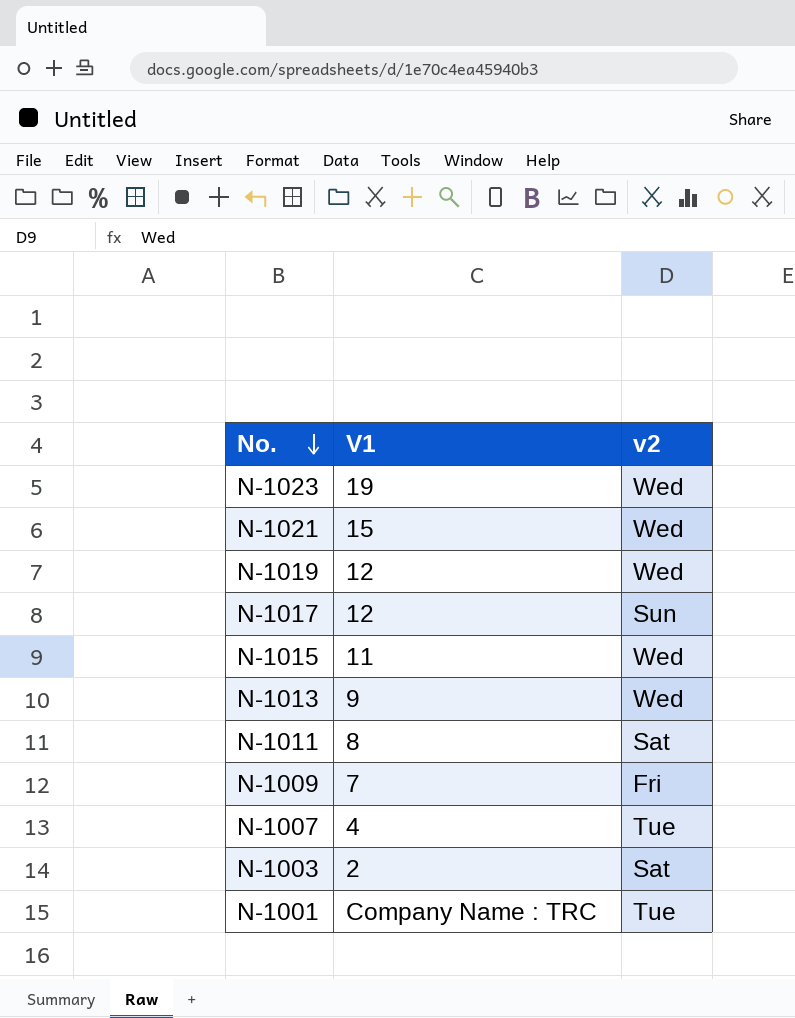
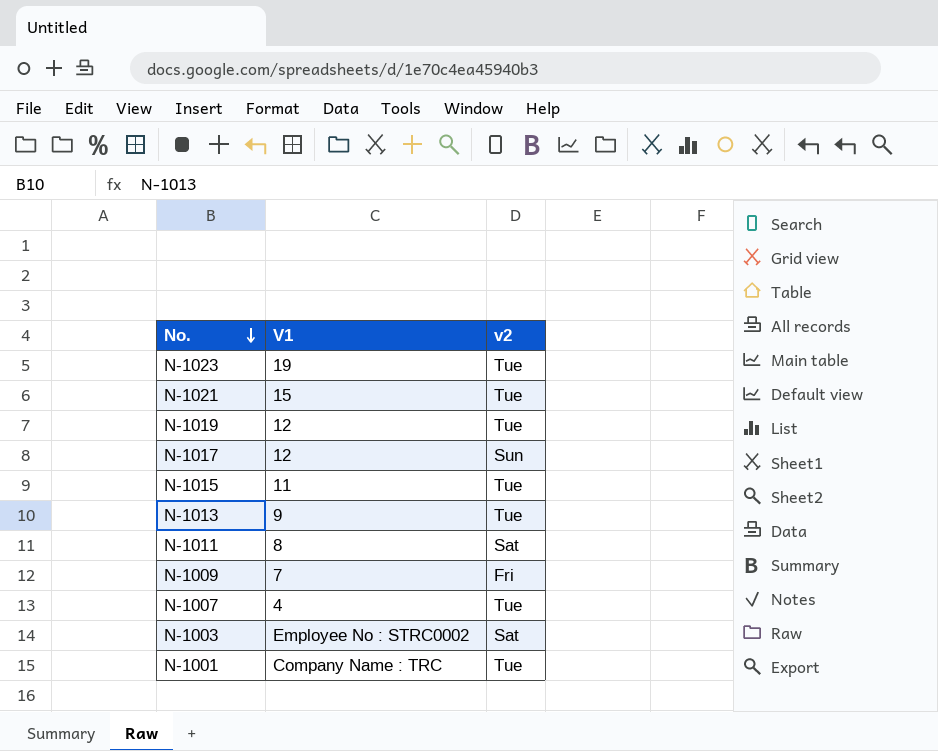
N-1023 | v2: Wed -> Tue
N-1021 | v2: Wed -> Tue
N-1019 | v2: Wed -> Tue
N-1015 | v2: Wed -> Tue
N-1013 | v2: Wed -> Tue
N-1003 | V1: 2 -> Employee No : STRC0002

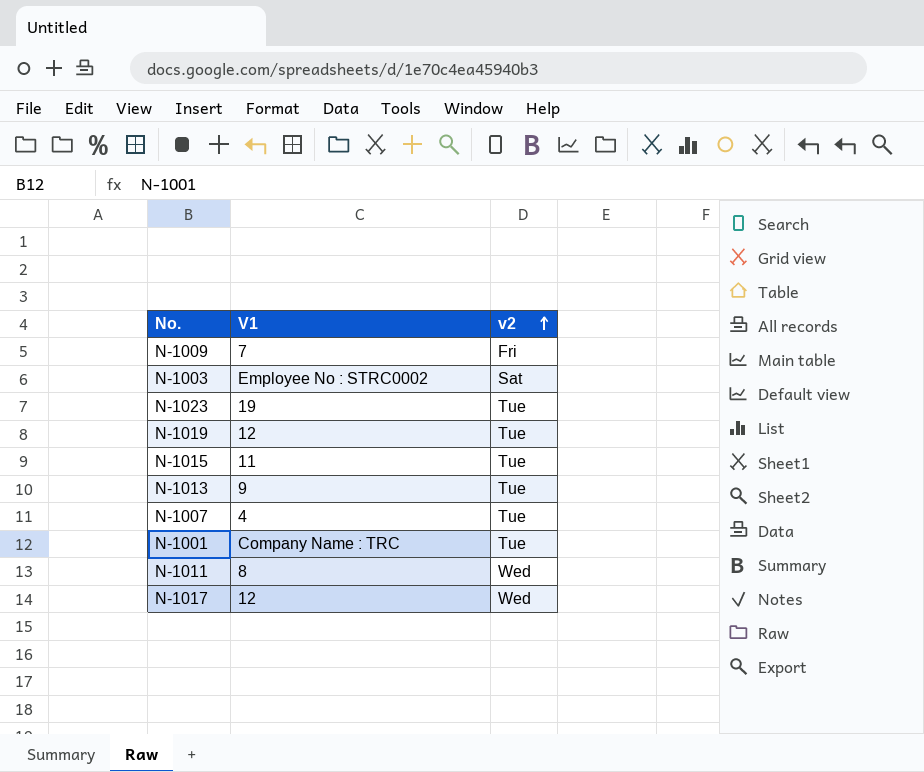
row order: No. descending -> v2 ascending
row N-1021: 15 | Tue -> none
N-1011 | v2: Sat -> Wed
N-1017 | v2: Sun -> Wed

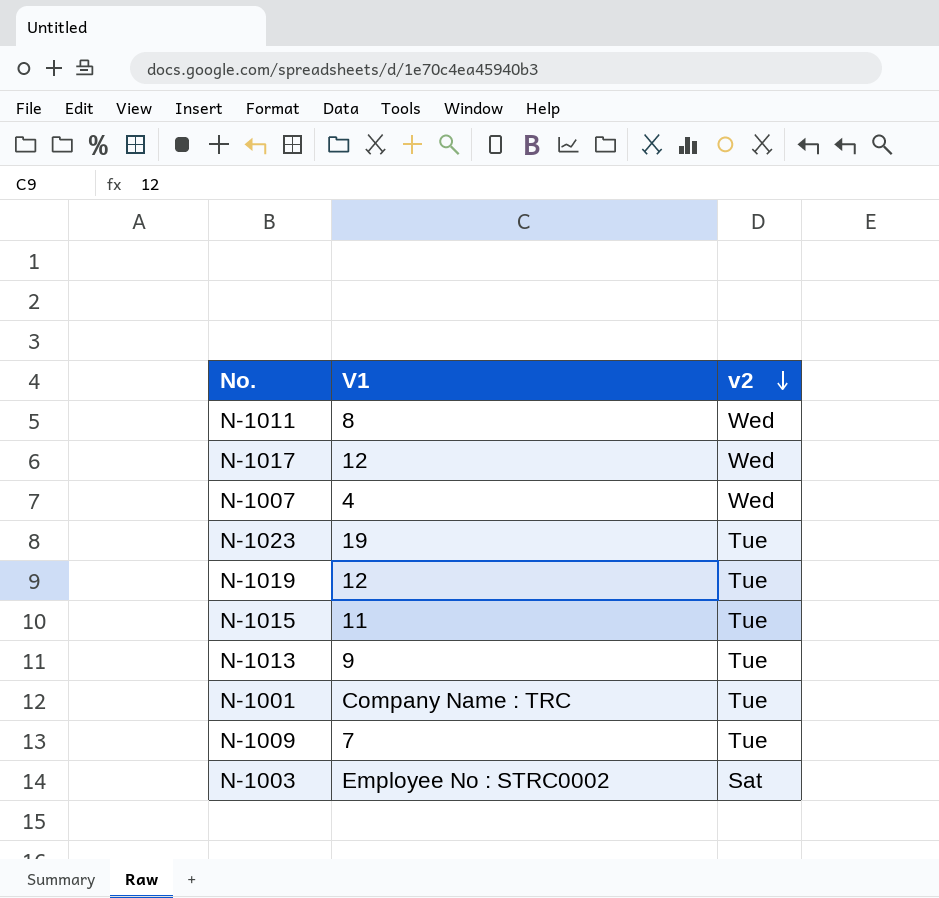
row order: v2 ascending -> v2 descending
N-1007 | v2: Tue -> Wed
N-1009 | v2: Fri -> Tue

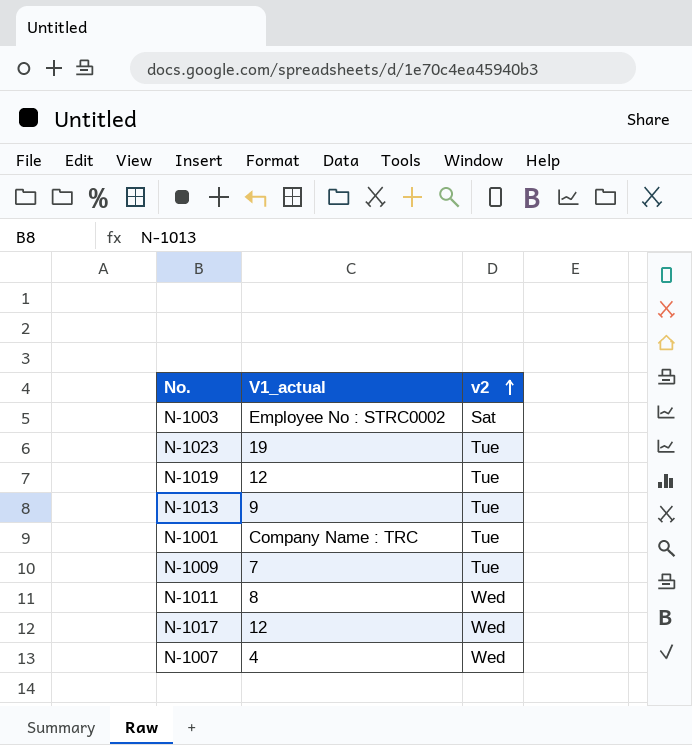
row order: v2 descending -> v2 ascending
column name: V1 -> V1_actual
row N-1015: 11 | Tue -> none

